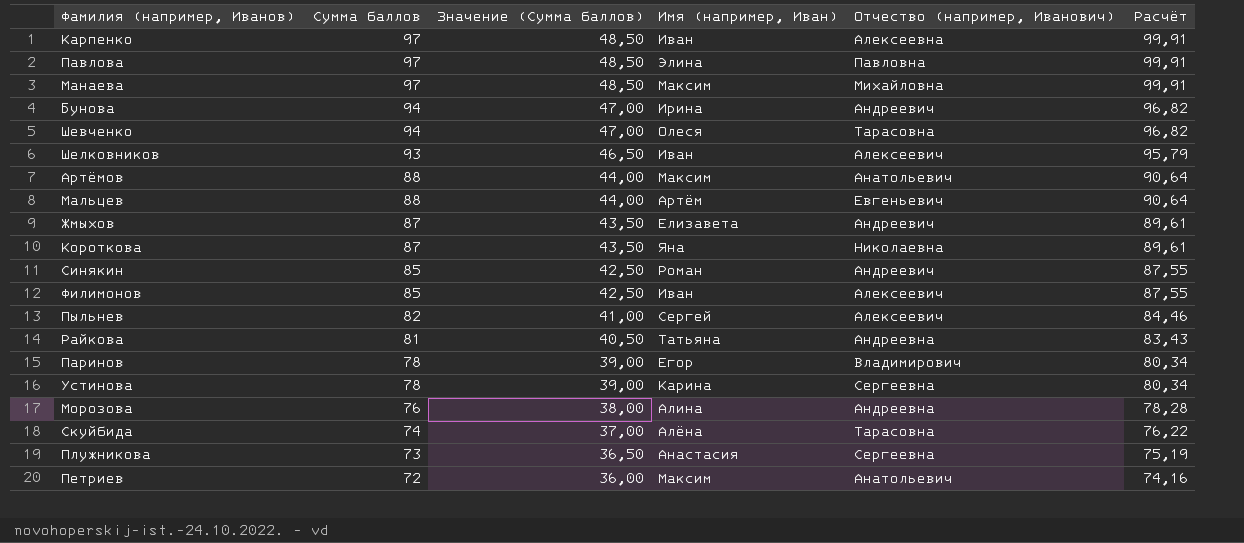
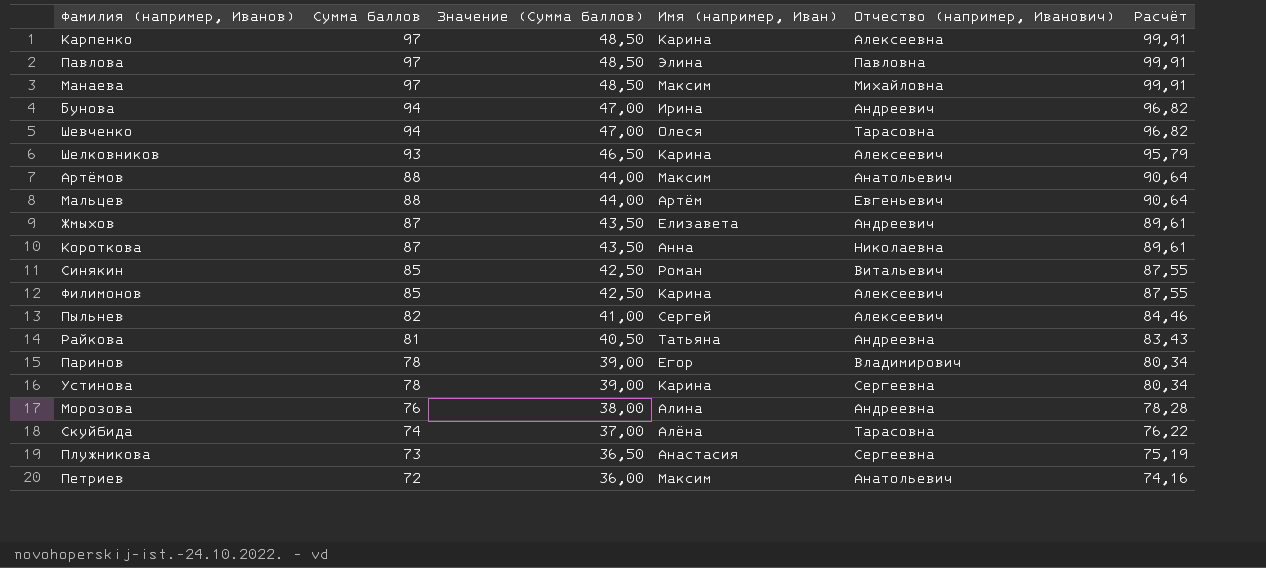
Карпенко | Имя (например, Иван): Иван -> Карина
Шелковников | Имя (например, Иван): Иван -> Карина
Короткова | Имя (например, Иван): Яна -> Анна
Синякин | Отчество (например, Иванович): Андреевич -> Витальевич
Филимонов | Имя (например, Иван): Иван -> Карина

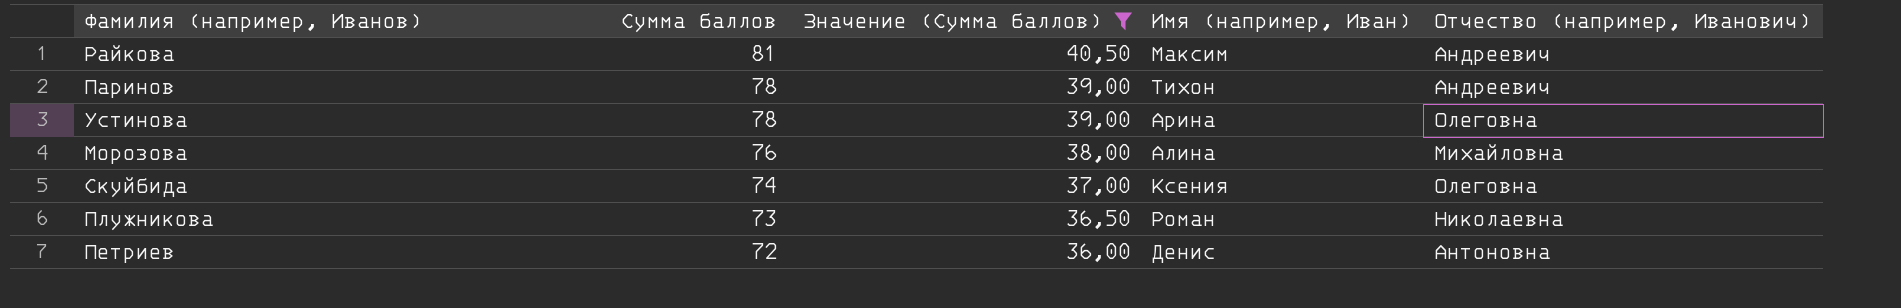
filter: none -> Значение (Сумма баллов) <= 40,50
column Расчёт | formula: [Сумма баллов] * 1,03 -> none
Райкова | Имя (например, Иван): Татьяна -> Максим
Райкова | Отчество (например, Иванович): Андреевна -> Андреевич
Паринов | Имя (например, Иван): Егор -> Тихон
Паринов | Отчество (например, Иванович): Владимирович -> Андреевич
Устинова | Имя (например, Иван): Карина -> Арина
Устинова | Отчество (например, Иванович): Сергеевна -> Олеговна
Морозова | Отчество (например, Иванович): Андреевна -> Михайловна
Скуйбида | Имя (например, Иван): Алёна -> Ксения
Скуйбида | Отчество (например, Иванович): Тарасовна -> Олеговна
Плужникова | Имя (например, Иван): Анастасия -> Роман
Плужникова | Отчество (например, Иванович): Сергеевна -> Николаевна
Петриев | Имя (например, Иван): Максим -> Денис
Петриев | Отчество (например, Иванович): Анатольевич -> Антоновна

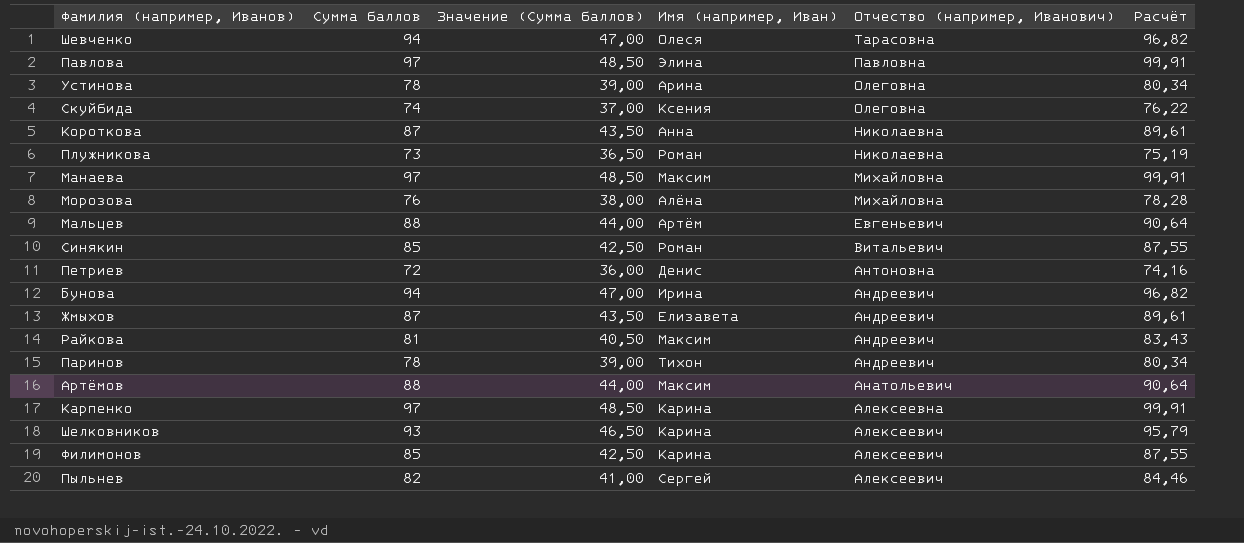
filter: Значение (Сумма баллов) <= 40,50 -> none
row order: Сумма баллов descending -> Отчество (например, Иванович) descending
column Расчёт | formula: none -> [Сумма баллов] * 1,03
Морозова | Имя (например, Иван): Алина -> Алёна

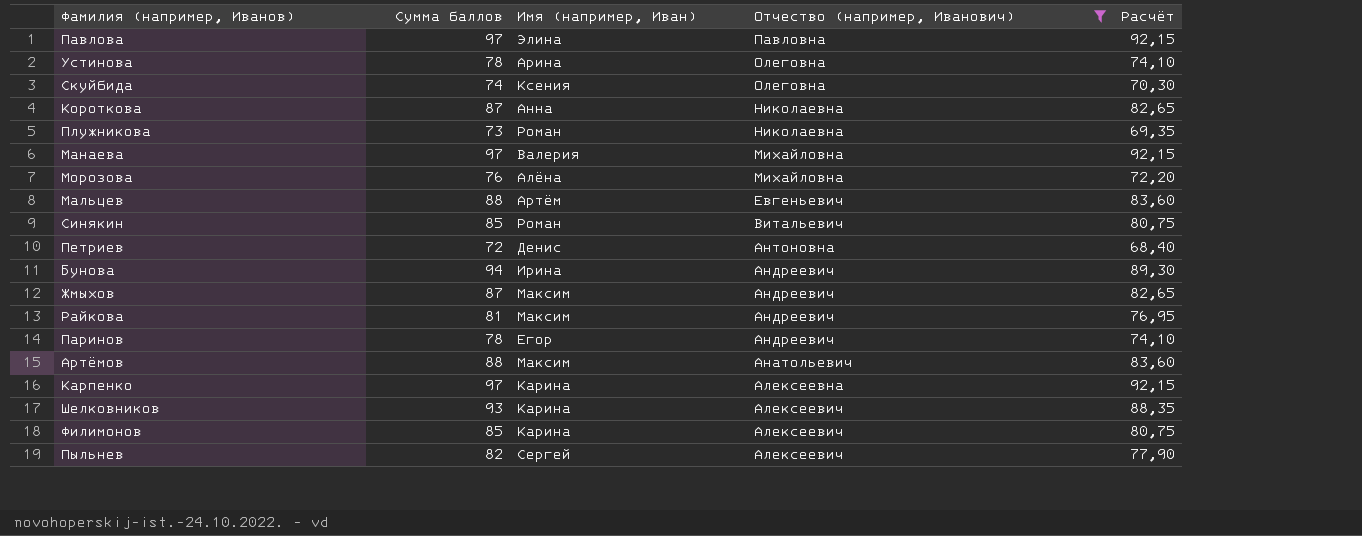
filter: none -> Отчество (например, Иванович) != Тарасовна
column Значение (Сумма баллов) | formula: [Сумма баллов] * 0,5 -> none
column Расчёт | formula: [Сумма баллов] * 1,03 -> [Сумма баллов] * 0,95
Манаева | Имя (например, Иван): Максим -> Валерия
Жмыхов | Имя (например, Иван): Елизавета -> Максим
Паринов | Имя (например, Иван): Тихон -> Егор

